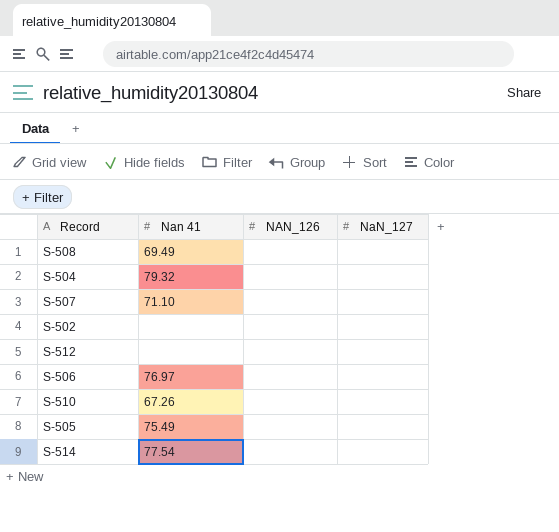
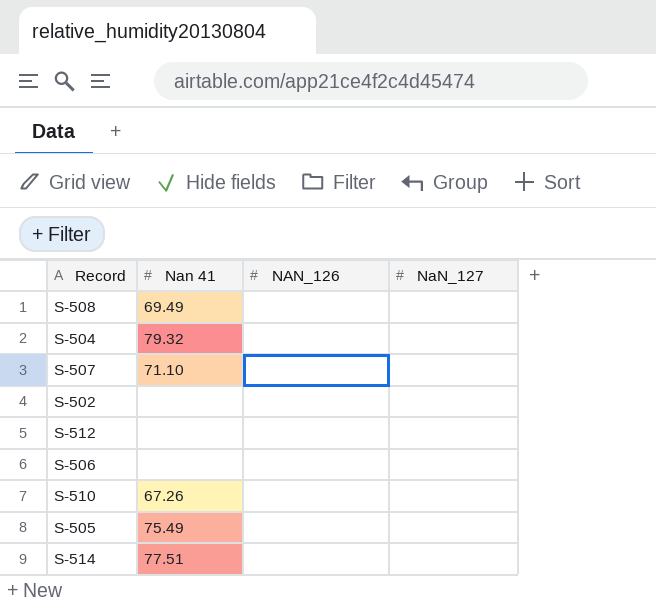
S-506 | Nan 41: 76.97 -> none
S-514 | Nan 41: 77.54 -> 77.51

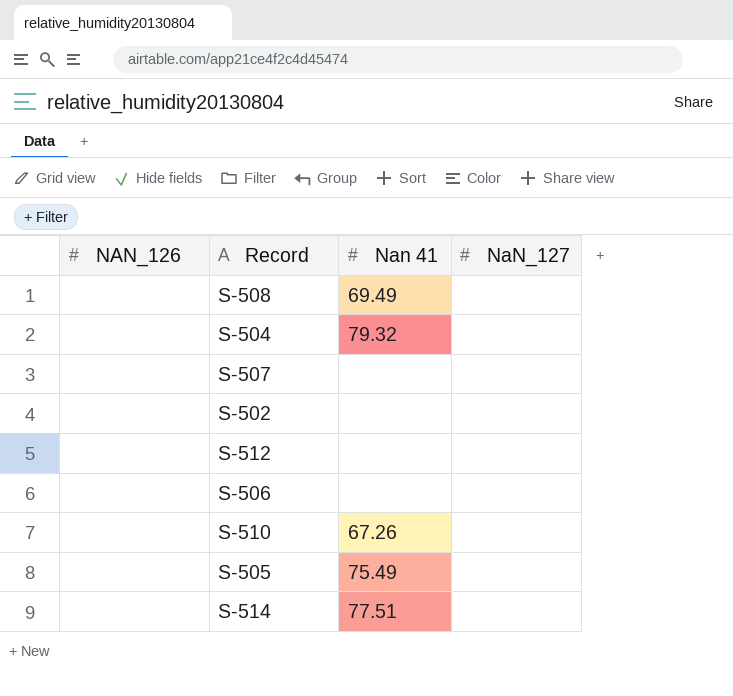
column NAN_126 | position: 3 -> 1
S-507 | Nan 41: 71.10 -> none

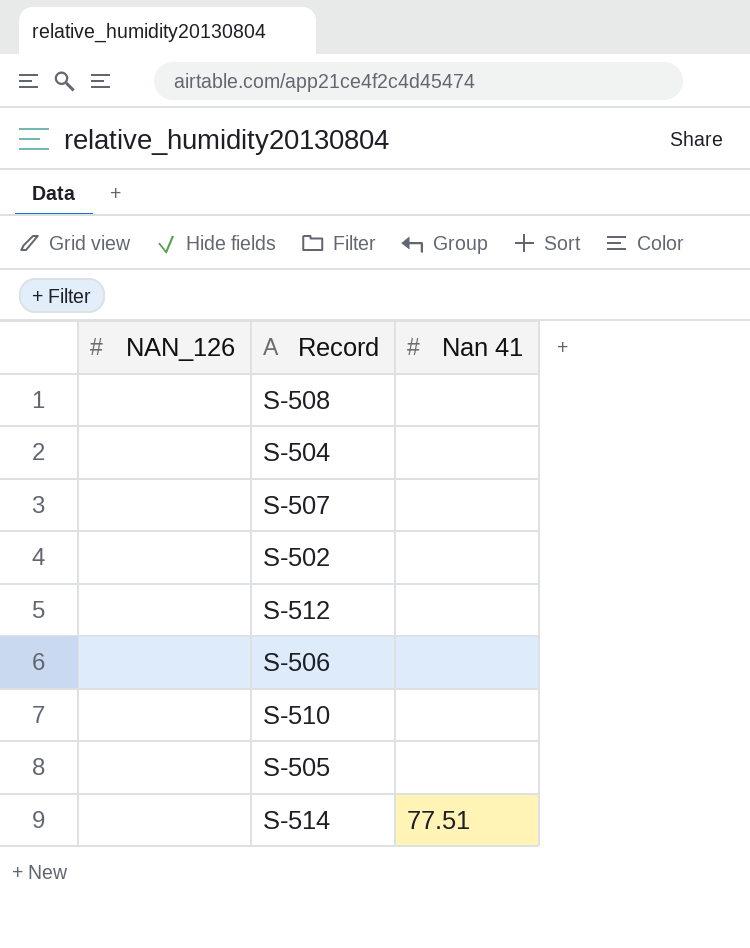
column NaN_127 | position: 4 -> none
S-508 | Nan 41: 69.49 -> none
S-504 | Nan 41: 79.32 -> none
S-510 | Nan 41: 67.26 -> none
S-505 | Nan 41: 75.49 -> none

